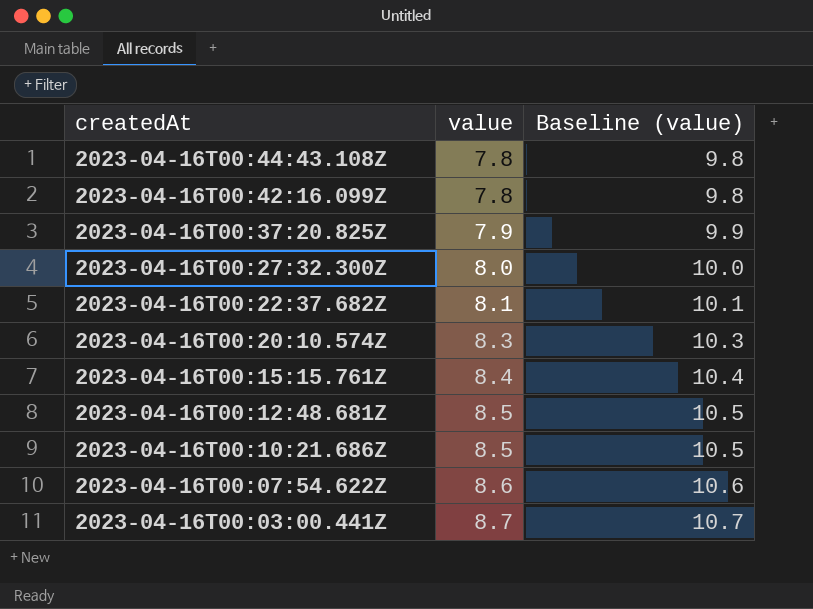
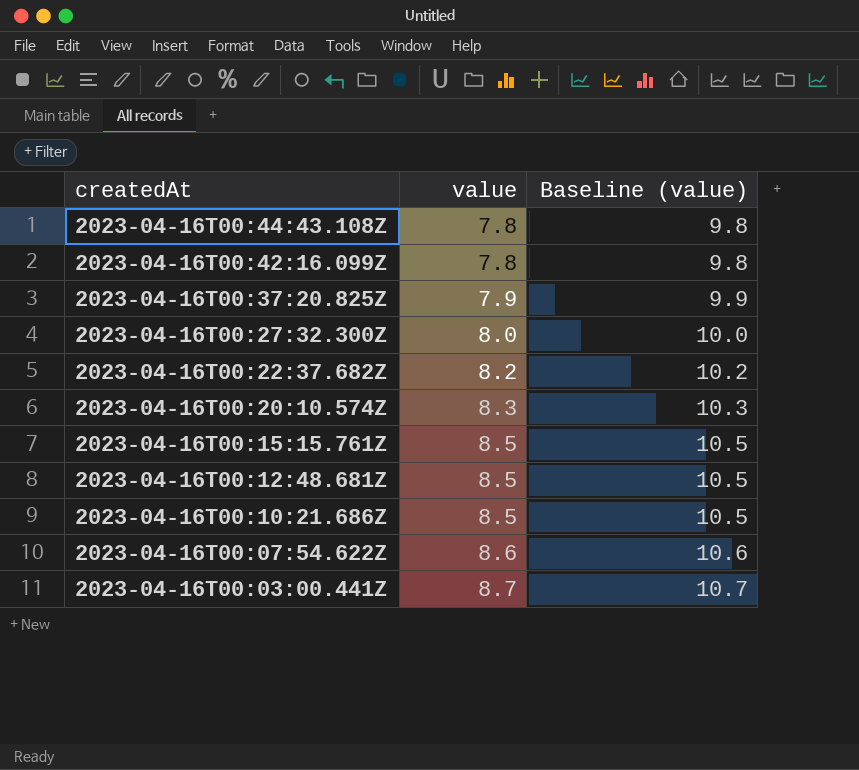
2023-04-16T00:22:37.682Z | value: 8.1 -> 8.2
2023-04-16T00:22:37.682Z | Baseline (value): 10.1 -> 10.2
2023-04-16T00:15:15.761Z | value: 8.4 -> 8.5
2023-04-16T00:15:15.761Z | Baseline (value): 10.4 -> 10.5

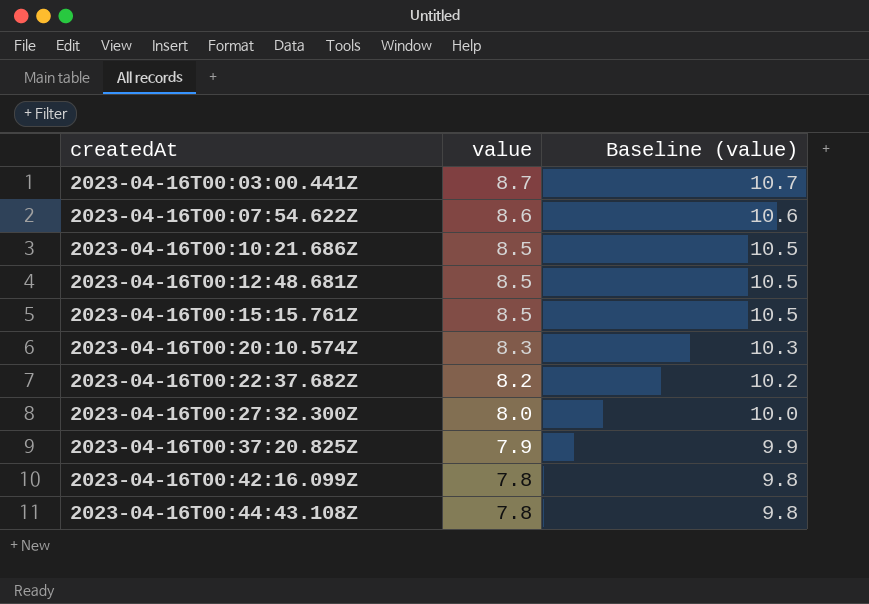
row order: createdAt descending -> createdAt ascending

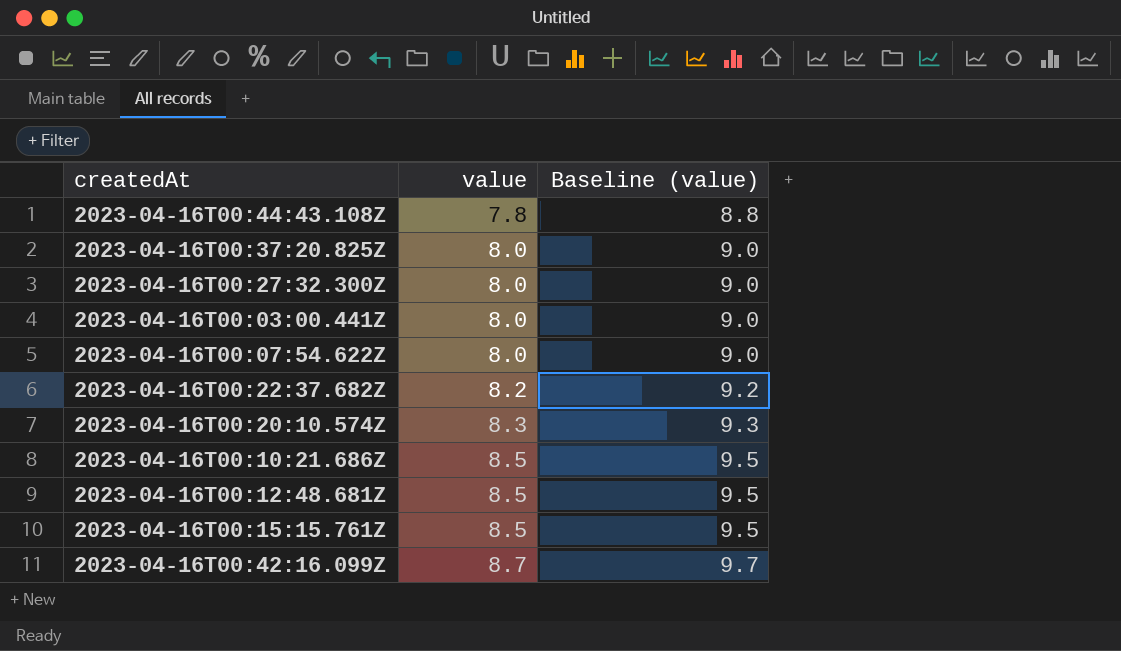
row order: createdAt ascending -> value ascending
column Baseline (value) | formula: [value] + 2 -> [value] + 1
2023-04-16T00:37:20.825Z | value: 7.9 -> 8.0
2023-04-16T00:03:00.441Z | value: 8.7 -> 8.0
2023-04-16T00:07:54.622Z | value: 8.6 -> 8.0
2023-04-16T00:42:16.099Z | value: 7.8 -> 8.7

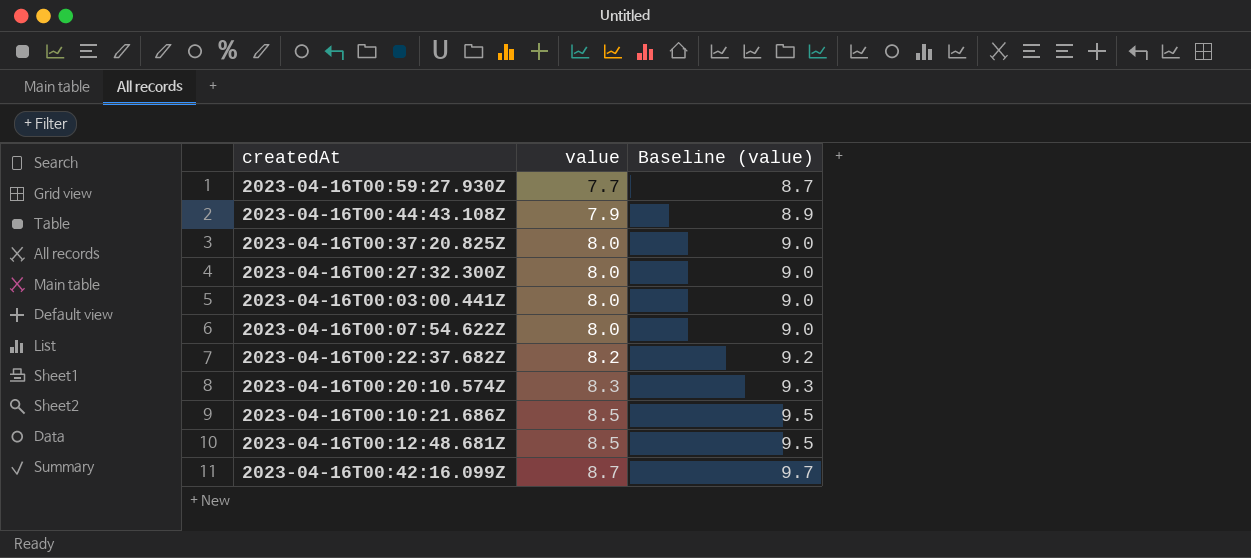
row 2023-04-16T00:15:15.761Z: 8.5 | 9.5 -> none
row 2023-04-16T00:59:27.930Z: none -> 7.7 | 8.7
2023-04-16T00:44:43.108Z | value: 7.8 -> 7.9
2023-04-16T00:44:43.108Z | Baseline (value): 8.8 -> 8.9

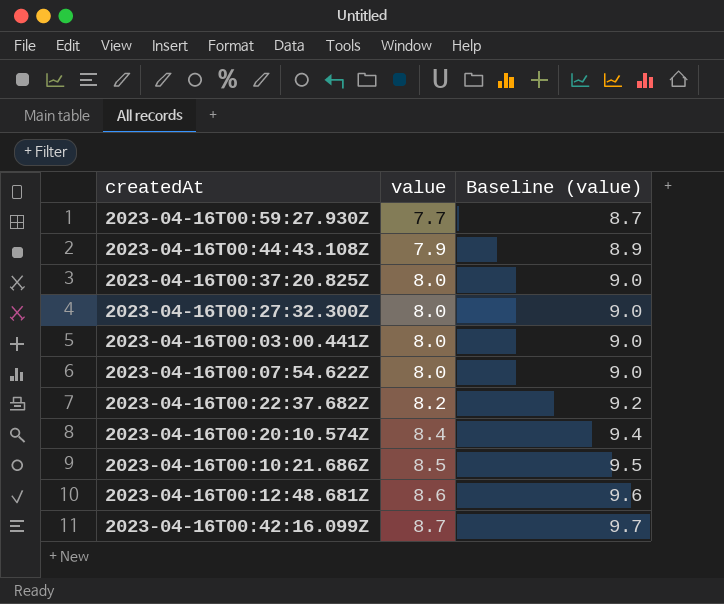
2023-04-16T00:20:10.574Z | value: 8.3 -> 8.4
2023-04-16T00:20:10.574Z | Baseline (value): 9.3 -> 9.4
2023-04-16T00:12:48.681Z | value: 8.5 -> 8.6
2023-04-16T00:12:48.681Z | Baseline (value): 9.5 -> 9.6

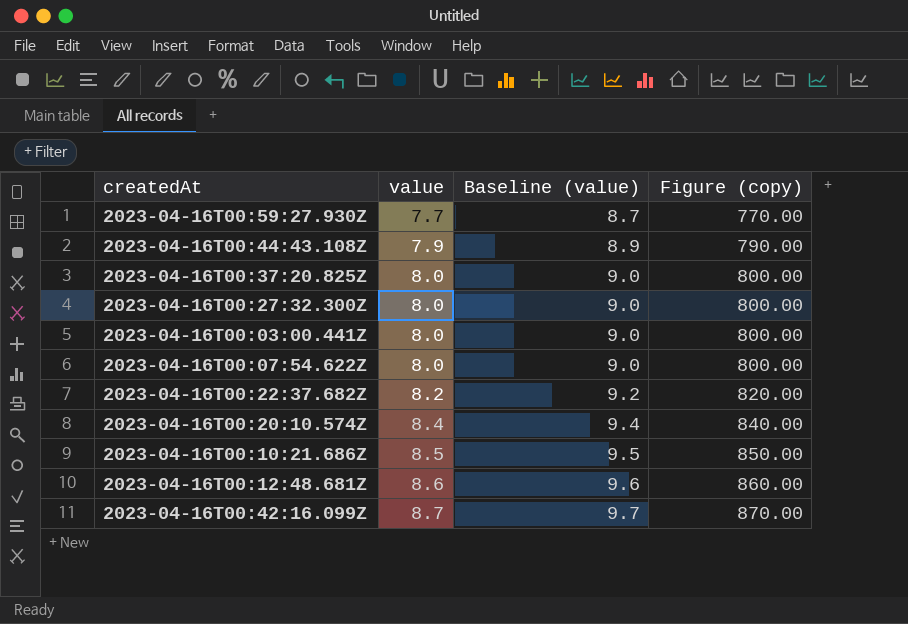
column Figure (copy) | formula: none -> [value] * 100

